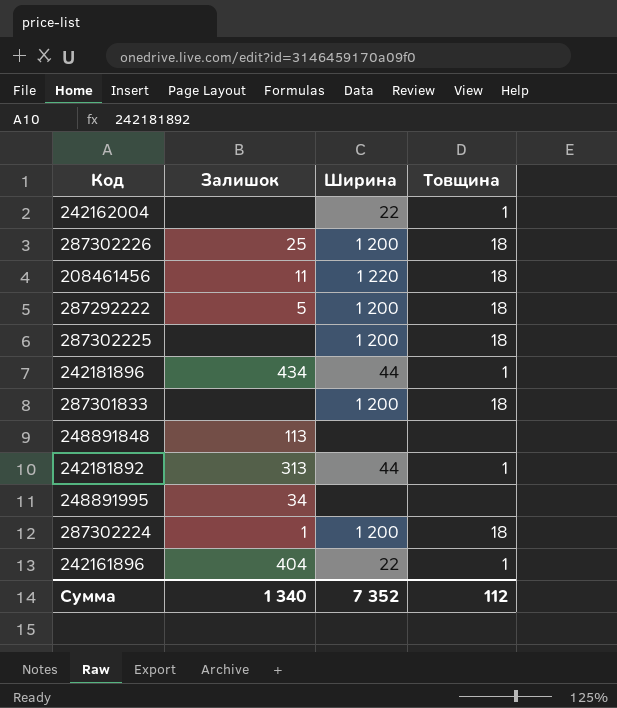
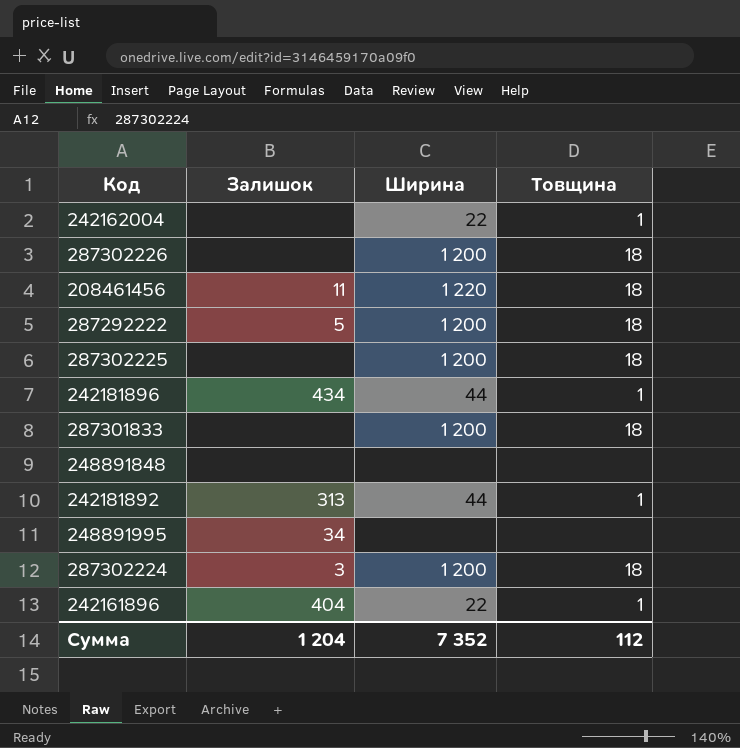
287302226 | Залишок: 25 -> none
248891848 | Залишок: 113 -> none
287302224 | Залишок: 1 -> 3
Сумма | Залишок: 1 340 -> 1 204

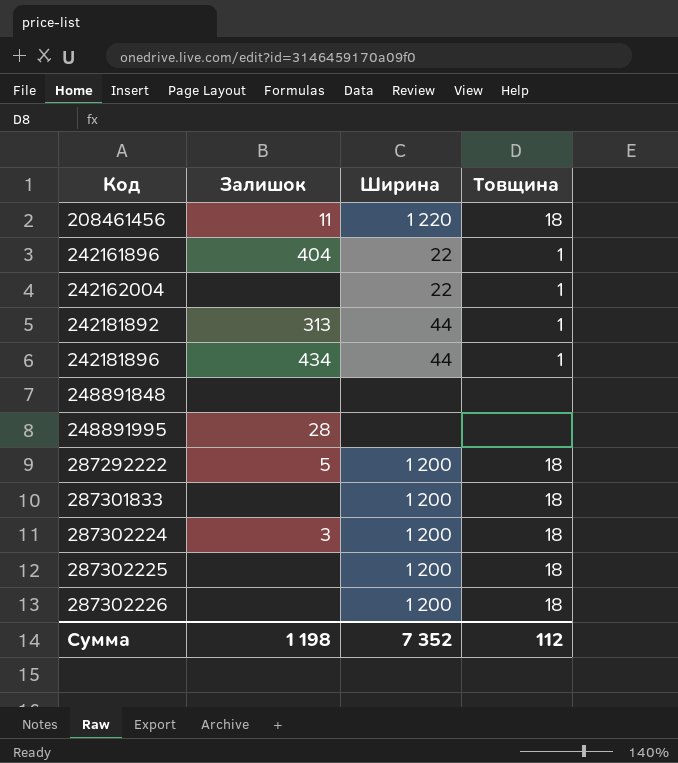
row order: none -> Код ascending
248891995 | Залишок: 34 -> 28
Сумма | Залишок: 1 204 -> 1 198

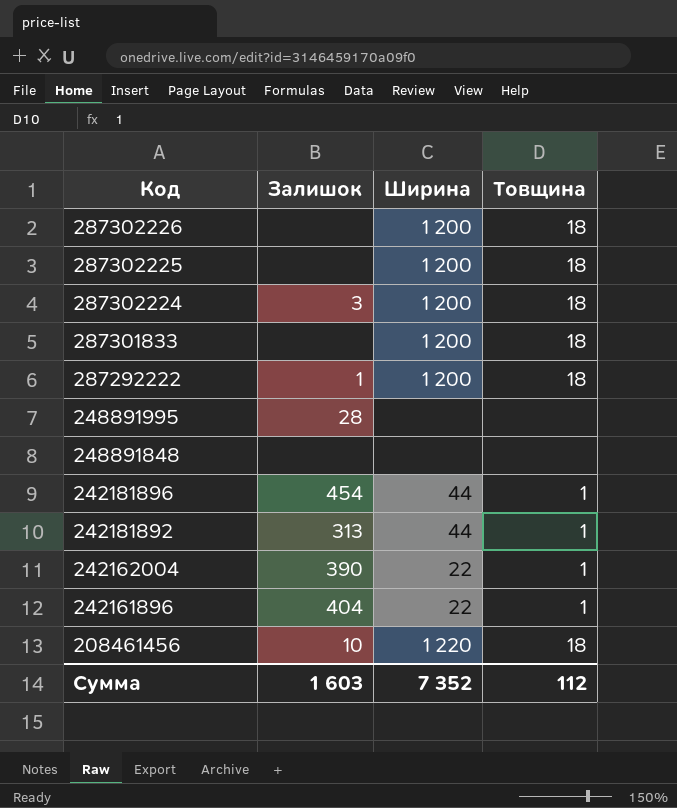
row order: Код ascending -> Код descending
287292222 | Залишок: 5 -> 1
242181896 | Залишок: 434 -> 454
242162004 | Залишок: none -> 390
208461456 | Залишок: 11 -> 10
Сумма | Залишок: 1 198 -> 1 603

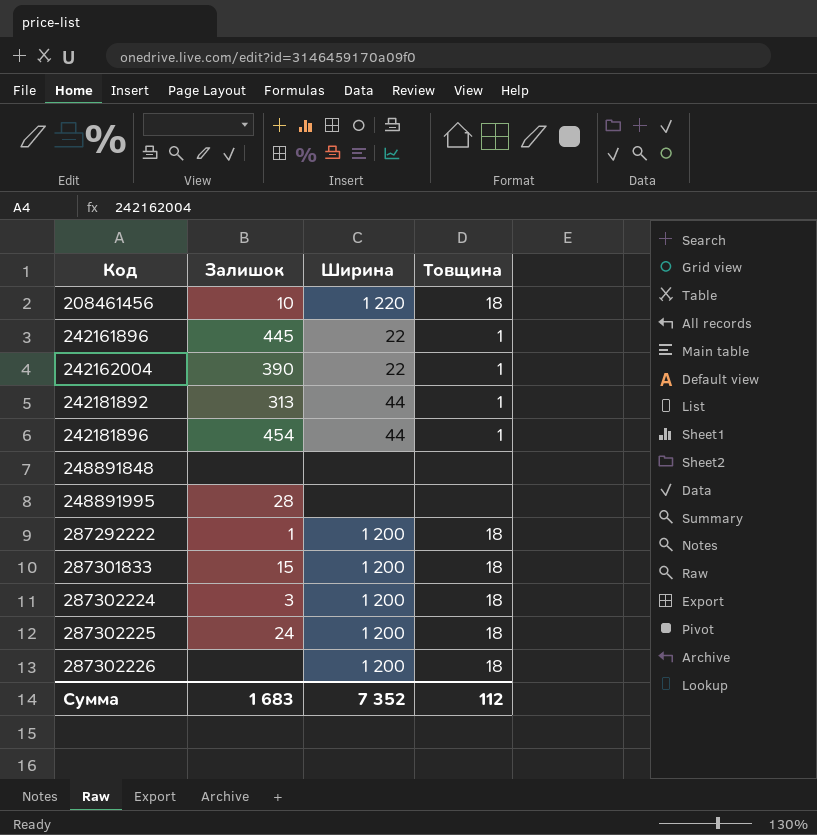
row order: Код descending -> Код ascending
242161896 | Залишок: 404 -> 445
287301833 | Залишок: none -> 15
287302225 | Залишок: none -> 24
Сумма | Залишок: 1 603 -> 1 683

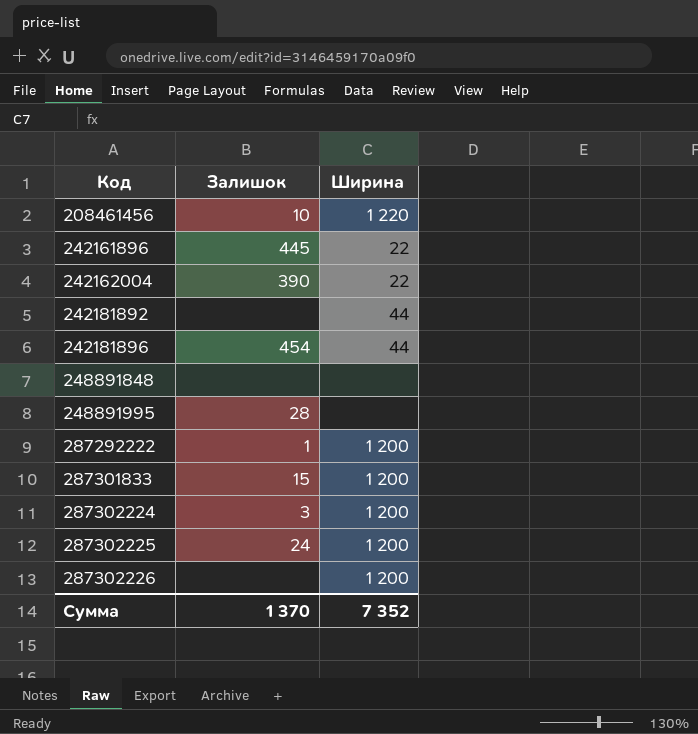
column Товщина | position: 4 -> none
242181892 | Залишок: 313 -> none
Сумма | Залишок: 1 683 -> 1 370

